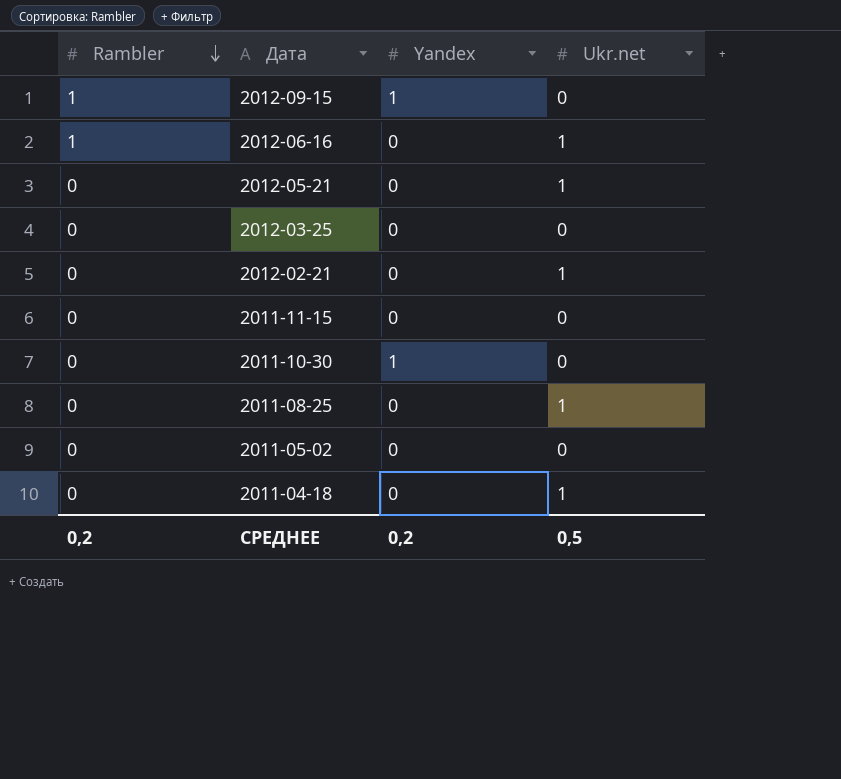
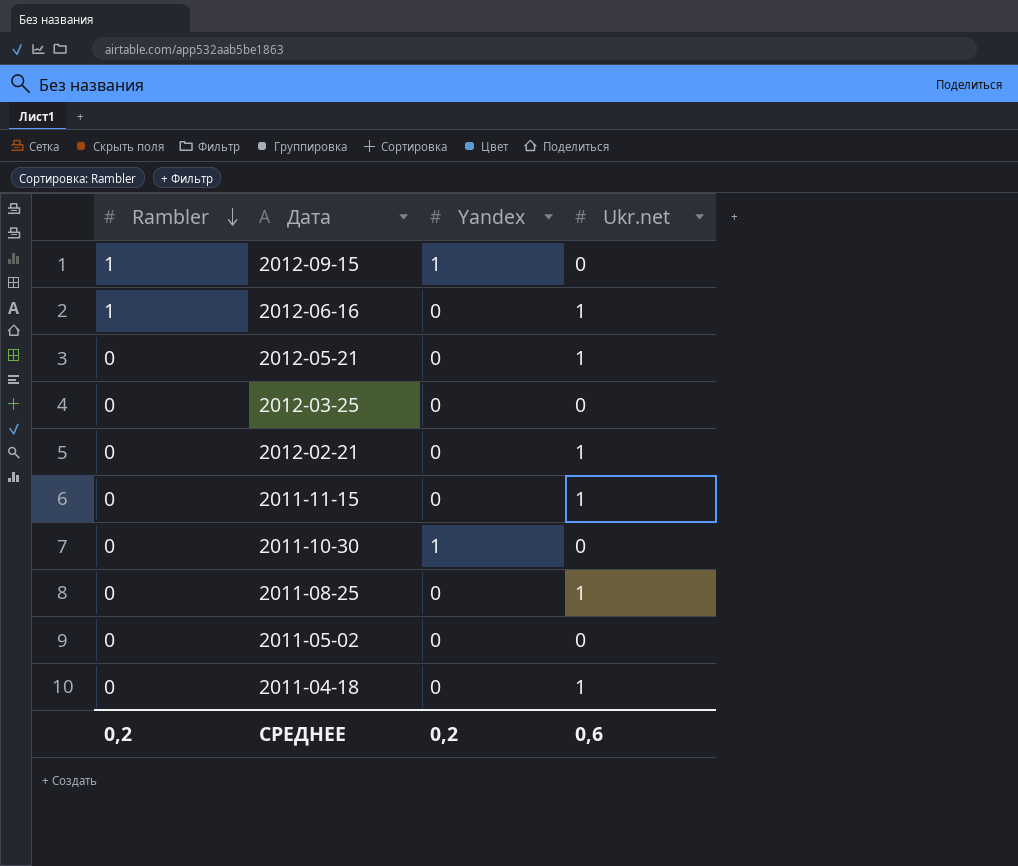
2011-11-15 | Ukr.net: 0 -> 1
СРЕДНЕЕ | Ukr.net: 0,5 -> 0,6

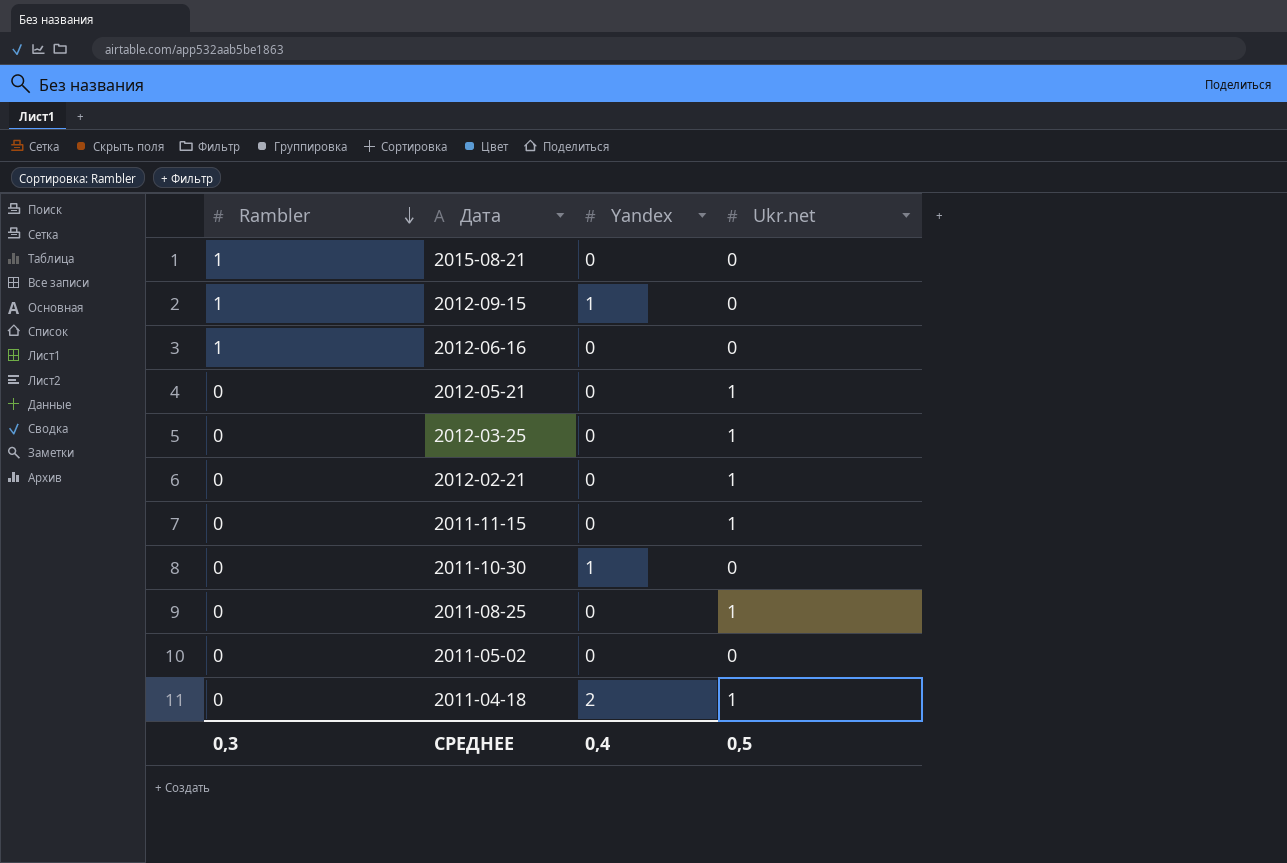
row 2015-08-21: none -> 1 | 0 | 0
2012-06-16 | Ukr.net: 1 -> 0
2012-03-25 | Ukr.net: 0 -> 1
2011-04-18 | Yandex: 0 -> 2
СРЕДНЕЕ | Rambler: 0,2 -> 0,3
СРЕДНЕЕ | Yandex: 0,2 -> 0,4
СРЕДНЕЕ | Ukr.net: 0,6 -> 0,5

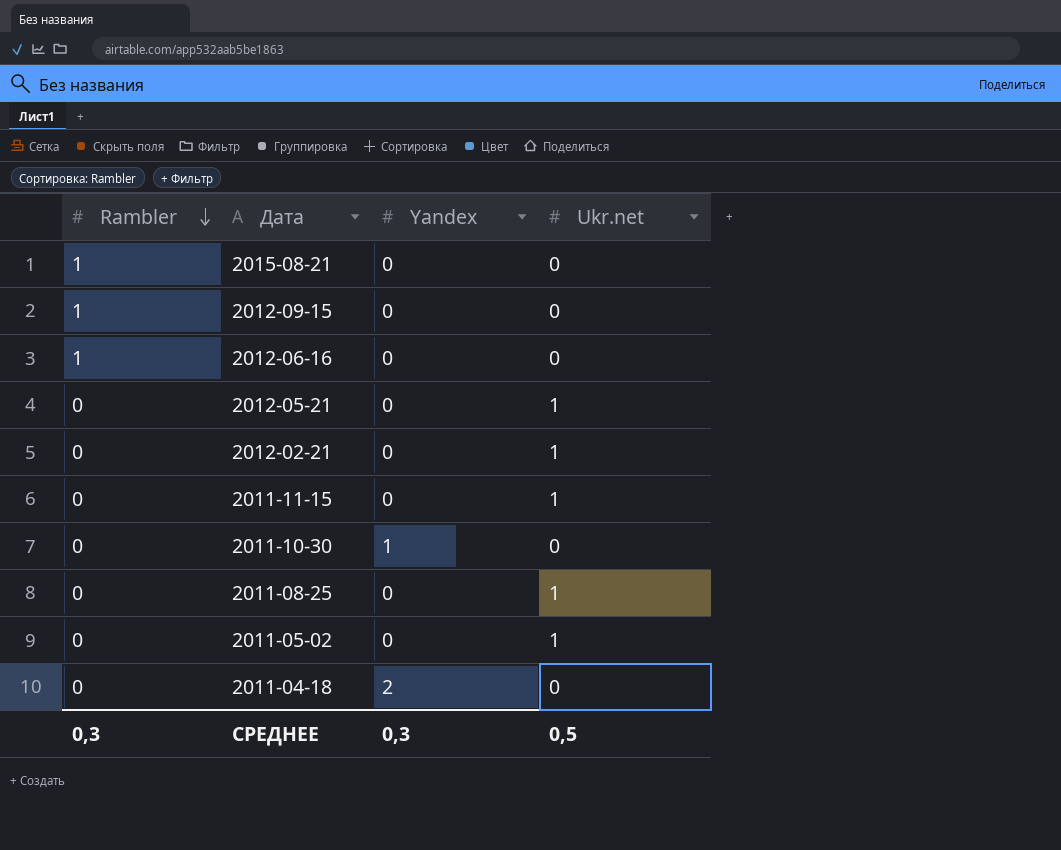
row 2012-03-25: 0 | 0 | 1 -> none
2012-09-15 | Yandex: 1 -> 0
2011-05-02 | Ukr.net: 0 -> 1
2011-04-18 | Ukr.net: 1 -> 0
СРЕДНЕЕ | Yandex: 0,4 -> 0,3

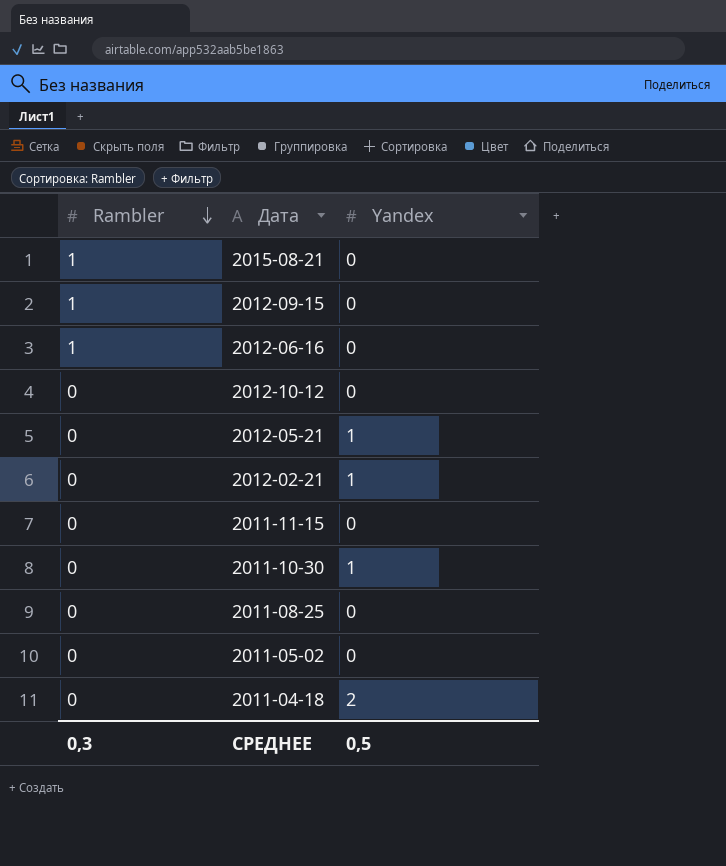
column Ukr.net | position: 4 -> none
row 2012-10-12: none -> 0 | 0
2012-05-21 | Yandex: 0 -> 1
2012-02-21 | Yandex: 0 -> 1
СРЕДНЕЕ | Yandex: 0,3 -> 0,5

